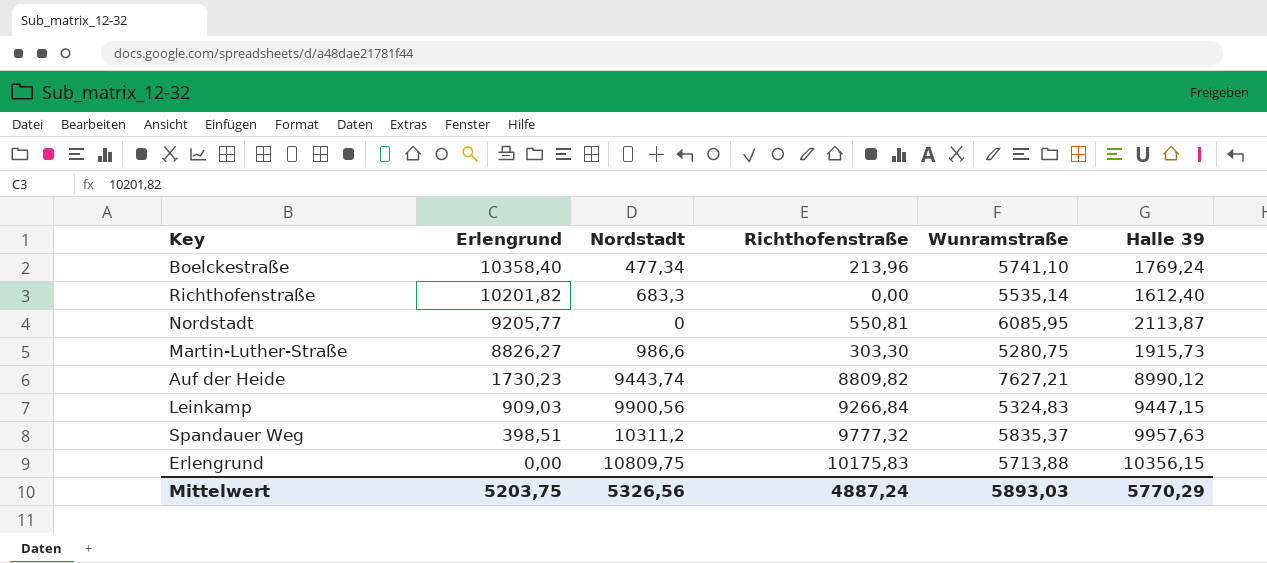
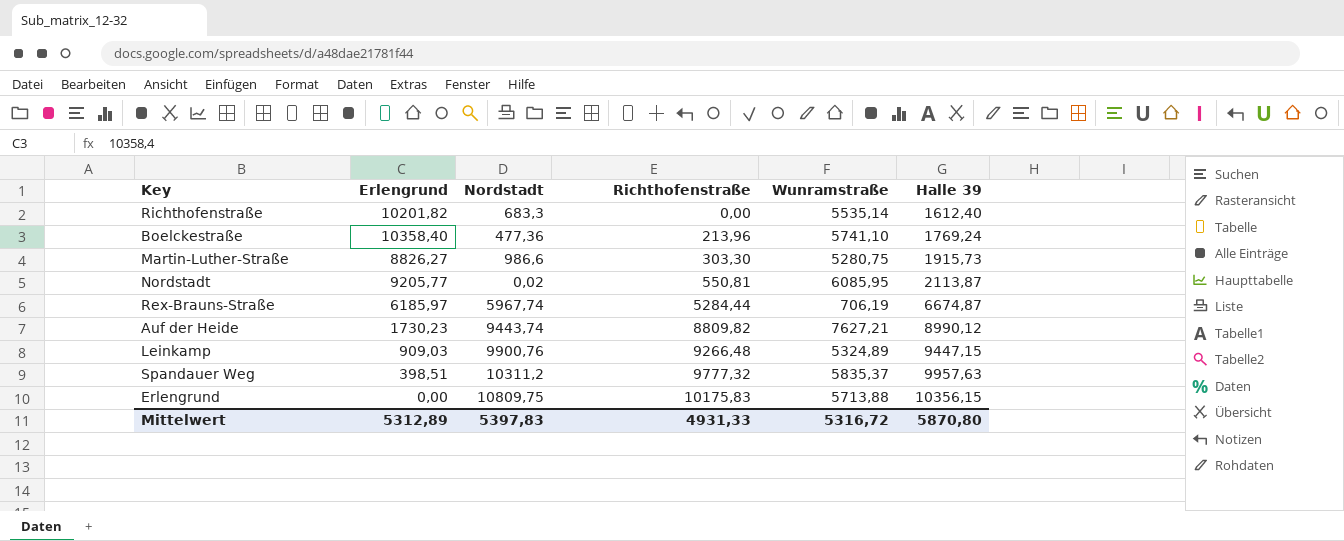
row order: Erlengrund descending -> Richthofenstraße ascending
Boelckestraße | Nordstadt: 477,34 -> 477,36
Nordstadt | Nordstadt: 0 -> 0,02
row Rex-Brauns-Straße: none -> 6185,97 | 5967,74 | 5284,44 | 706,19 | 6674,87
Leinkamp | Nordstadt: 9900,56 -> 9900,76
Leinkamp | Richthofenstraße: 9266,84 -> 9266,48
Leinkamp | Wunramstraße: 5324,83 -> 5324,89
Mittelwert | Erlengrund: 5203,75 -> 5312,89
Mittelwert | Nordstadt: 5326,56 -> 5397,83
Mittelwert | Richthofenstraße: 4887,24 -> 4931,33
Mittelwert | Wunramstraße: 5893,03 -> 5316,72
Mittelwert | Halle 39: 5770,29 -> 5870,80

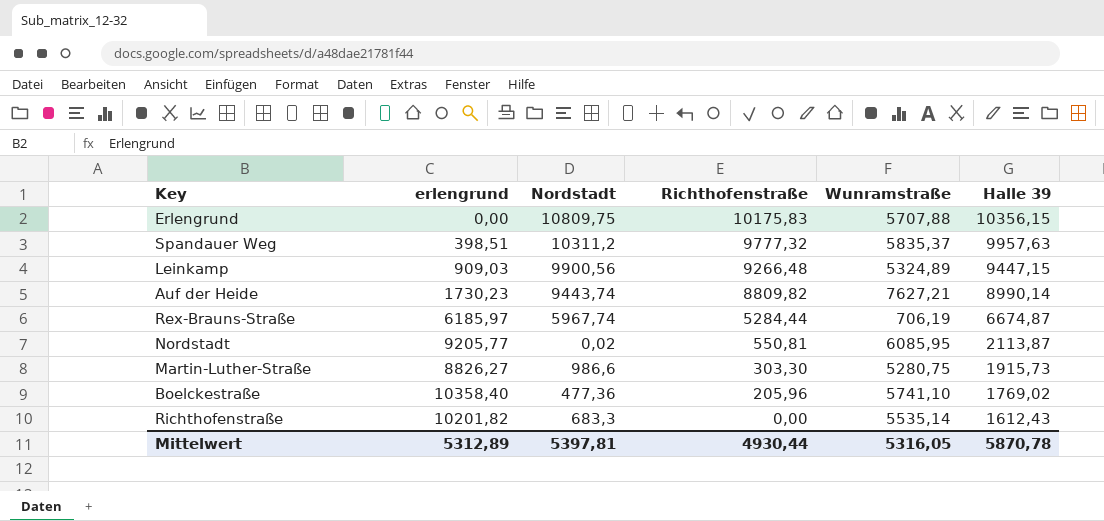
row order: Richthofenstraße ascending -> Richthofenstraße descending
column name: Erlengrund -> erlengrund
Erlengrund | Wunramstraße: 5713,88 -> 5707,88
Leinkamp | Nordstadt: 9900,76 -> 9900,56
Auf der Heide | Halle 39: 8990,12 -> 8990,14
Boelckestraße | Richthofenstraße: 213,96 -> 205,96
Boelckestraße | Halle 39: 1769,24 -> 1769,02
Richthofenstraße | Halle 39: 1612,40 -> 1612,43
Mittelwert | Nordstadt: 5397,83 -> 5397,81
Mittelwert | Richthofenstraße: 4931,33 -> 4930,44
Mittelwert | Wunramstraße: 5316,72 -> 5316,05
Mittelwert | Halle 39: 5870,80 -> 5870,78

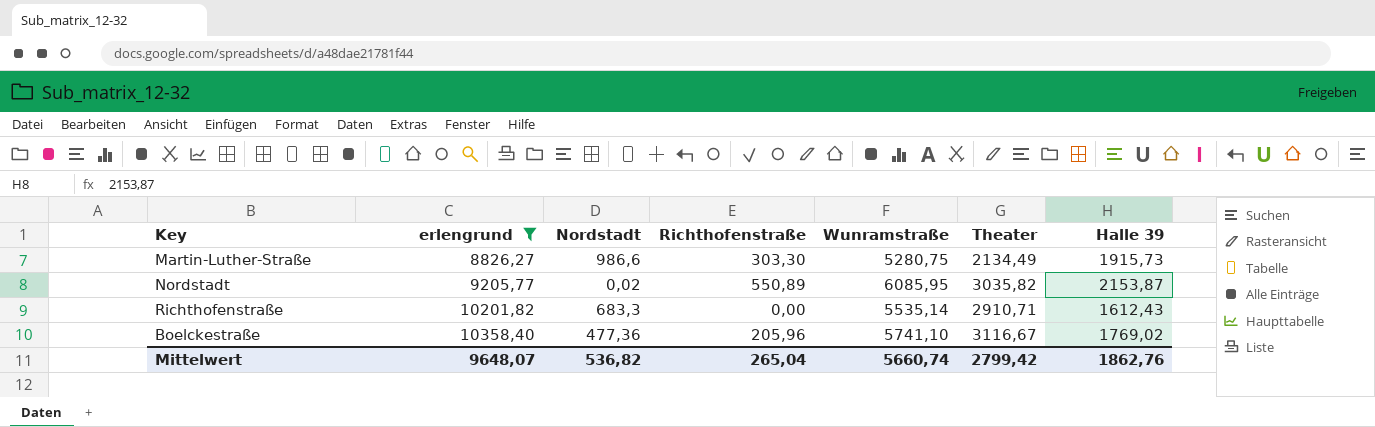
filter: none -> erlengrund >= 8826,27
row order: Richthofenstraße descending -> erlengrund ascending
column Theater | position: none -> 6
Nordstadt | Richthofenstraße: 550,81 -> 550,89
Nordstadt | Halle 39: 2113,87 -> 2153,87
Mittelwert | erlengrund: 5312,89 -> 9648,07
Mittelwert | Nordstadt: 5397,81 -> 536,82
Mittelwert | Richthofenstraße: 4930,44 -> 265,04
Mittelwert | Wunramstraße: 5316,05 -> 5660,74
Mittelwert | Halle 39: 5870,78 -> 1862,76

